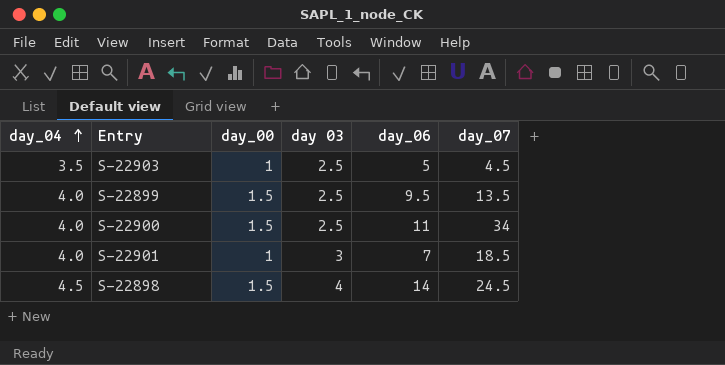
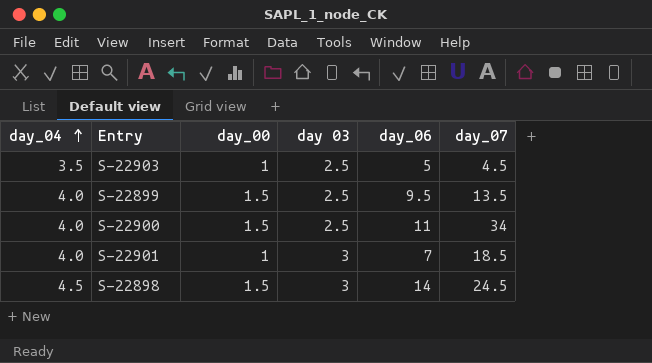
S-22898 | day 03: 4 -> 3

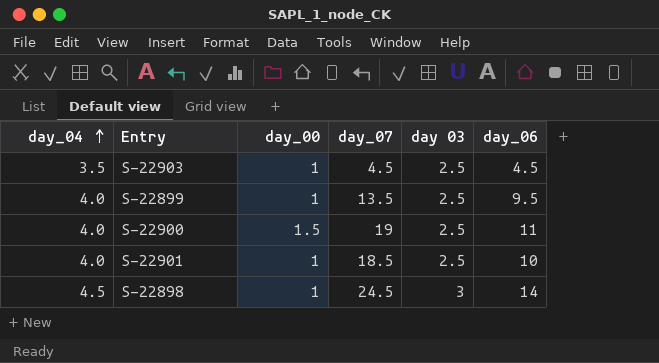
column day_07 | position: 6 -> 4
S-22903 | day_06: 5 -> 4.5
S-22899 | day_00: 1.5 -> 1
S-22900 | day_07: 34 -> 19
S-22901 | day 03: 3 -> 2.5
S-22901 | day_06: 7 -> 10
S-22898 | day_00: 1.5 -> 1

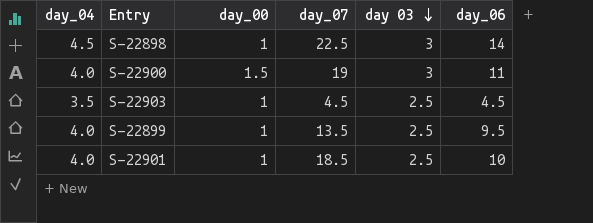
row order: day_04 ascending -> day 03 descending
S-22898 | day_07: 24.5 -> 22.5
S-22900 | day 03: 2.5 -> 3

